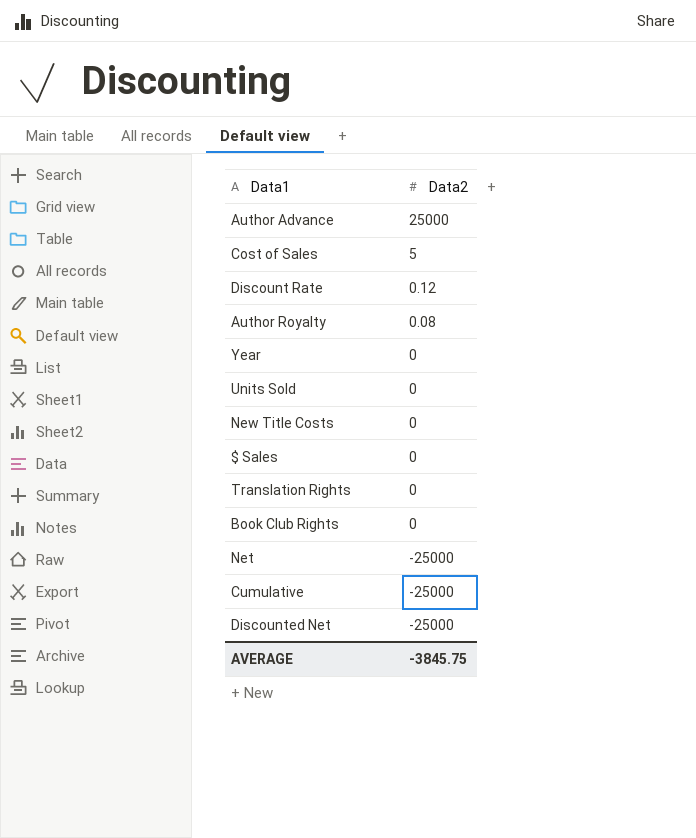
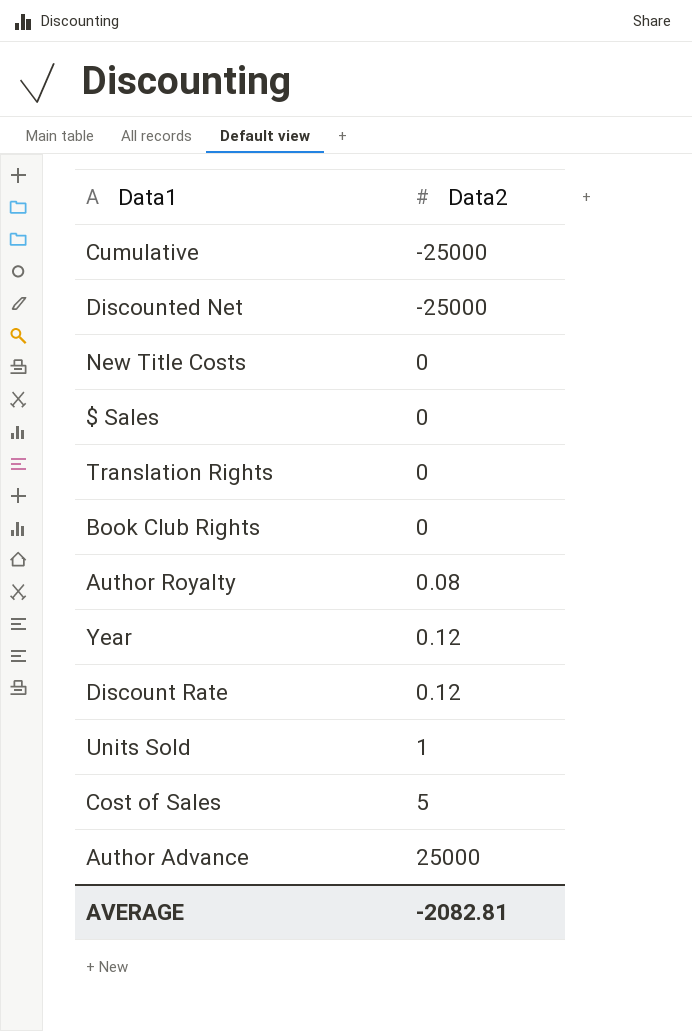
row order: Data2 descending -> Data2 ascending
row Net: -25000 -> none
Year | Data2: 0 -> 0.12
Units Sold | Data2: 0 -> 1
AVERAGE | Data2: -3845.75 -> -2082.81

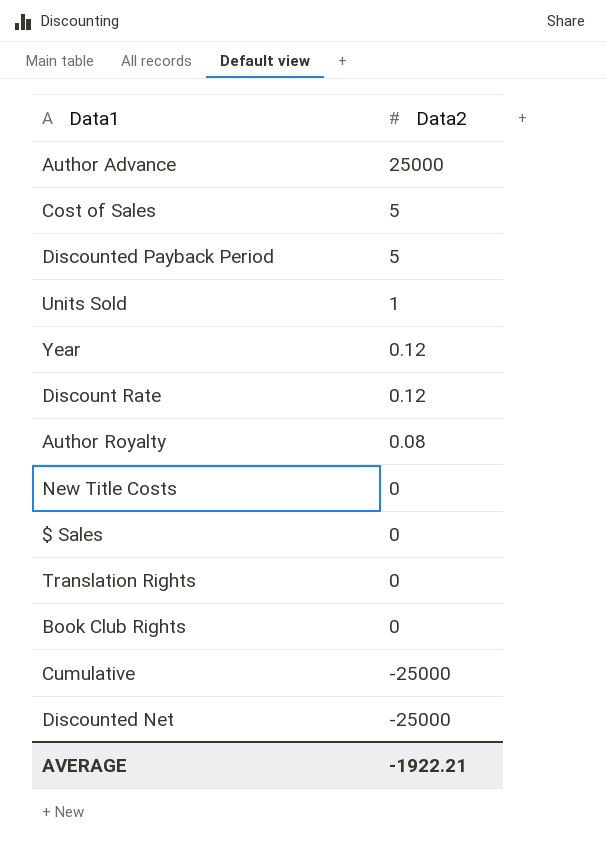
row order: Data2 ascending -> Data2 descending
row Discounted Payback Period: none -> 5
AVERAGE | Data2: -2082.81 -> -1922.21

